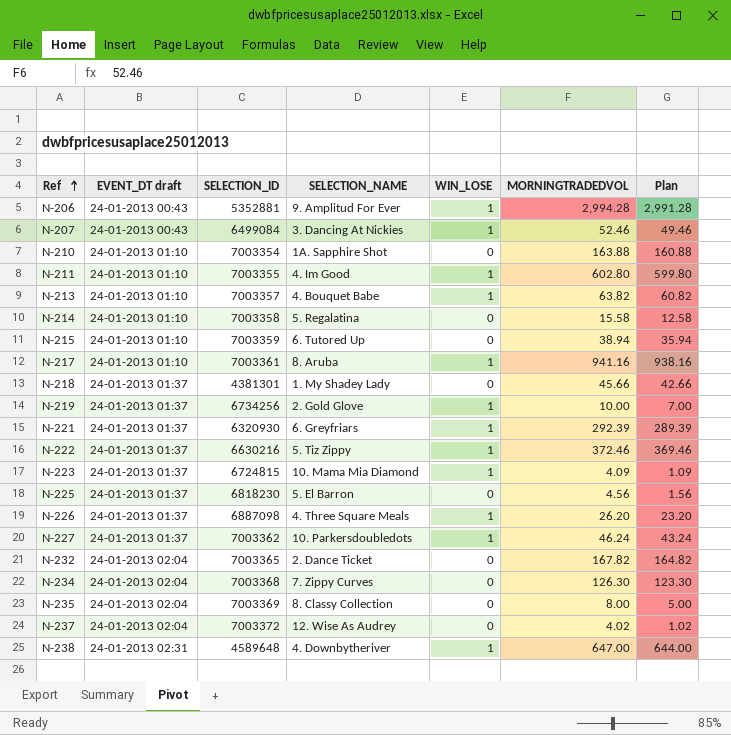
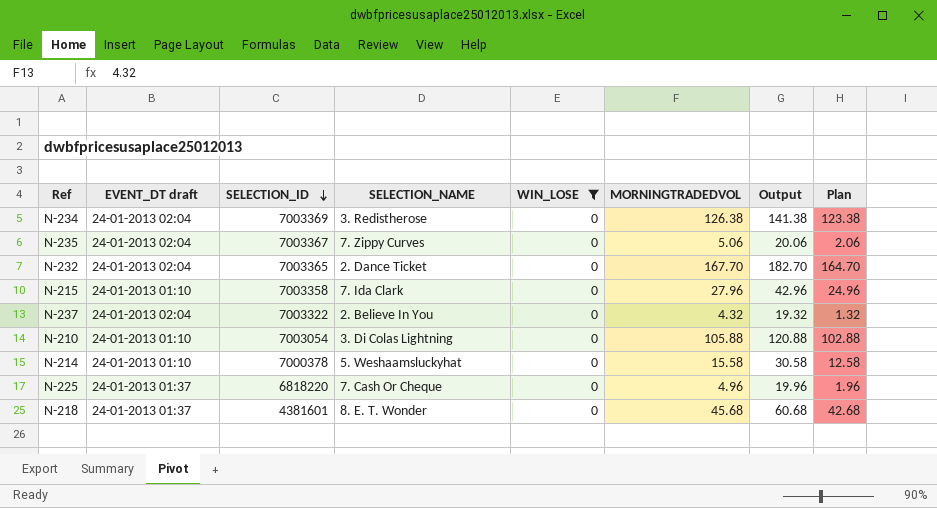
filter: none -> WIN_LOSE = 0
row order: Ref ascending -> SELECTION_ID descending
column Output | formula: none -> [MORNINGTRADEDVOL] + 15
N-234 | SELECTION_ID: 7003368 -> 7003369
N-234 | SELECTION_NAME: 7. Zippy Curves -> 3. Redistherose
N-234 | MORNINGTRADEDVOL: 126.30 -> 126.38
N-234 | Plan: 123.30 -> 123.38
N-235 | SELECTION_ID: 7003369 -> 7003367
N-235 | SELECTION_NAME: 8. Classy Collection -> 7. Zippy Curves
N-235 | MORNINGTRADEDVOL: 8.00 -> 5.06
N-235 | Plan: 5.00 -> 2.06
N-232 | MORNINGTRADEDVOL: 167.82 -> 167.70
N-232 | Plan: 164.82 -> 164.70
N-215 | SELECTION_ID: 7003359 -> 7003358
N-215 | SELECTION_NAME: 6. Tutored Up -> 7. Ida Clark
N-215 | MORNINGTRADEDVOL: 38.94 -> 27.96
N-215 | Plan: 35.94 -> 24.96
N-237 | SELECTION_ID: 7003372 -> 7003322
N-237 | SELECTION_NAME: 12. Wise As Audrey -> 2. Believe In You
N-237 | MORNINGTRADEDVOL: 4.02 -> 4.32
N-237 | Plan: 1.02 -> 1.32
N-210 | SELECTION_ID: 7003354 -> 7003054
N-210 | SELECTION_NAME: 1A. Sapphire Shot -> 3. Di Colas Lightning
N-210 | MORNINGTRADEDVOL: 163.88 -> 105.88
N-210 | Plan: 160.88 -> 102.88
N-214 | SELECTION_ID: 7003358 -> 7000378
N-214 | SELECTION_NAME: 5. Regalatina -> 5. Weshaamsluckyhat
N-225 | SELECTION_ID: 6818230 -> 6818220
N-225 | SELECTION_NAME: 5. El Barron -> 7. Cash Or Cheque
N-225 | MORNINGTRADEDVOL: 4.56 -> 4.96
N-225 | Plan: 1.56 -> 1.96
N-218 | SELECTION_ID: 4381301 -> 4381601
N-218 | SELECTION_NAME: 1. My Shadey Lady -> 8. E. T. Wonder
N-218 | MORNINGTRADEDVOL: 45.66 -> 45.68
N-218 | Plan: 42.66 -> 42.68

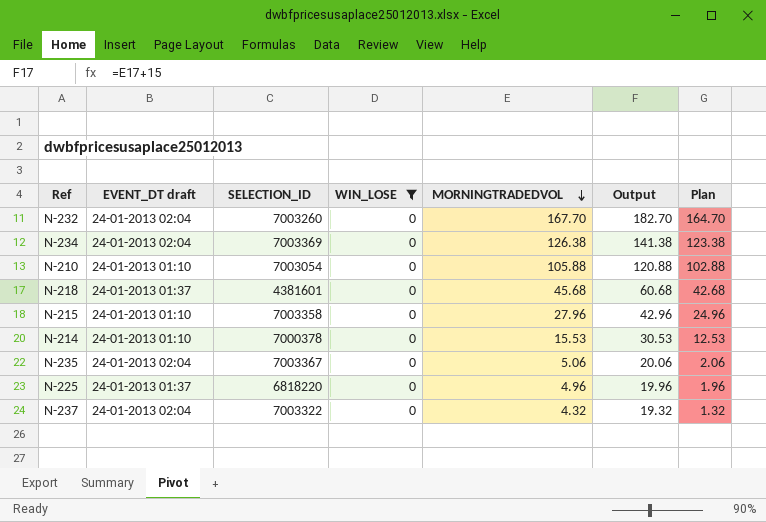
row order: SELECTION_ID descending -> MORNINGTRADEDVOL descending
column SELECTION_NAME | position: 4 -> none
N-232 | SELECTION_ID: 7003365 -> 7003260
N-214 | MORNINGTRADEDVOL: 15.58 -> 15.53
N-214 | Output: 30.58 -> 30.53
N-214 | Plan: 12.58 -> 12.53

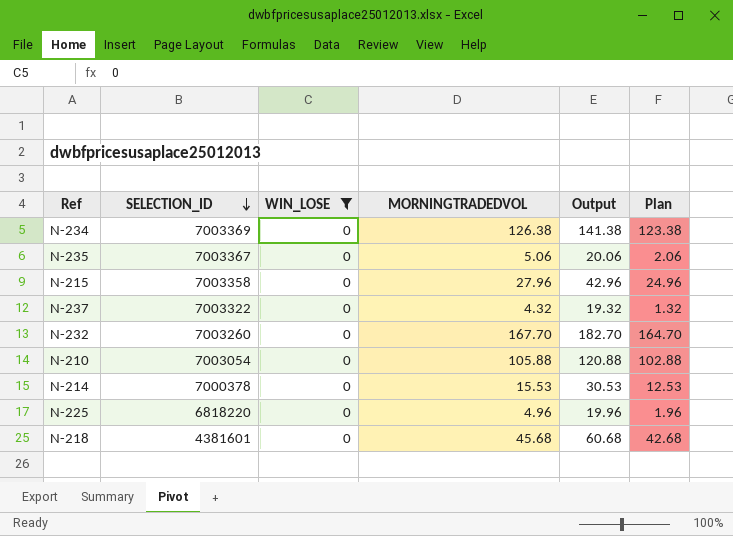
row order: MORNINGTRADEDVOL descending -> SELECTION_ID descending
column EVENT_DT draft | position: 2 -> none

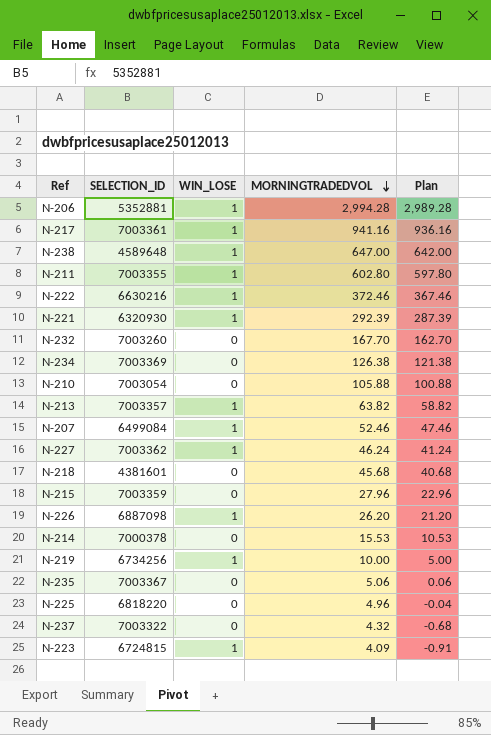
filter: WIN_LOSE = 0 -> none
row order: SELECTION_ID descending -> MORNINGTRADEDVOL descending
column Output | formula: [MORNINGTRADEDVOL] + 15 -> none
column Plan | formula: [MORNINGTRADEDVOL] - 3 -> [MORNINGTRADEDVOL] - 5
N-215 | SELECTION_ID: 7003358 -> 7003359

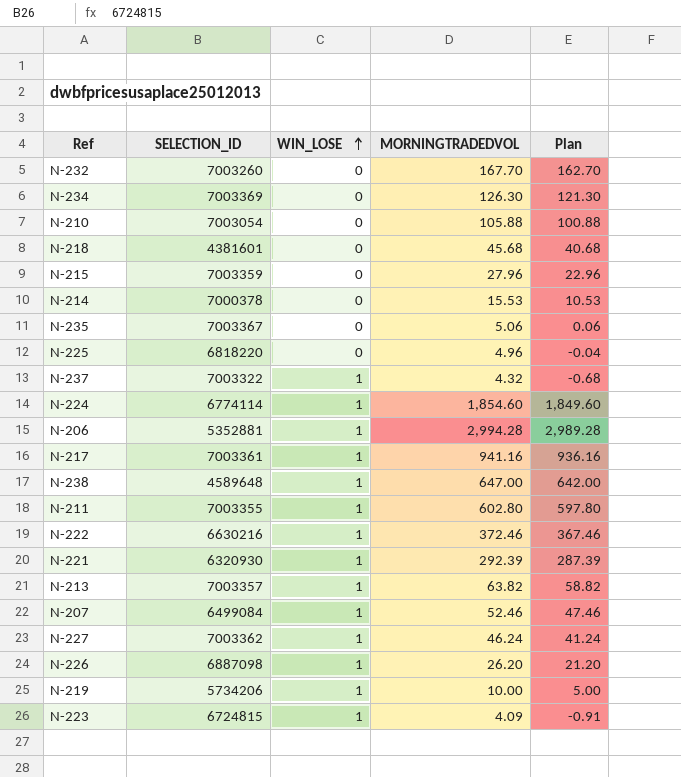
row order: MORNINGTRADEDVOL descending -> WIN_LOSE ascending
N-234 | MORNINGTRADEDVOL: 126.38 -> 126.30
N-234 | Plan: 121.38 -> 121.30
N-237 | WIN_LOSE: 0 -> 1
row N-224: none -> 6774114 | 1 | 1,854.60 | 1,849.60
N-219 | SELECTION_ID: 6734256 -> 5734206

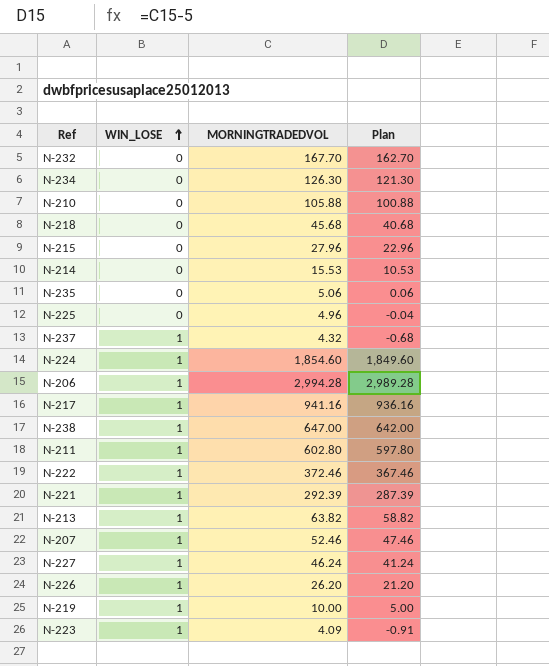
column SELECTION_ID | position: 2 -> none

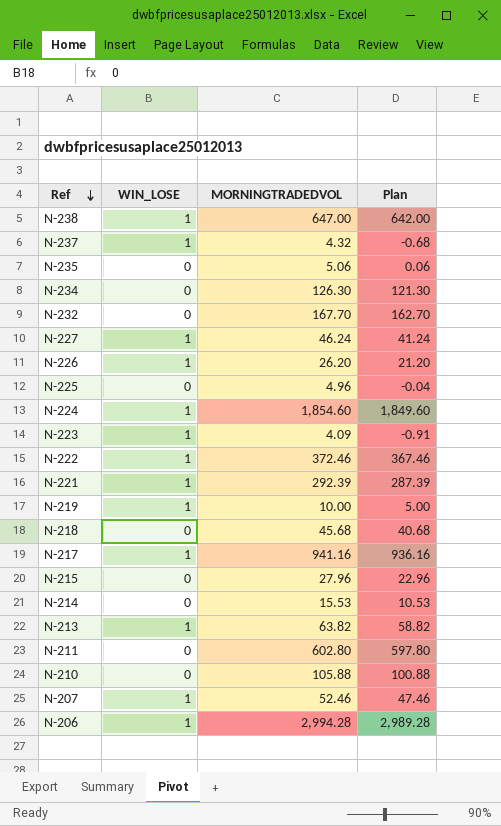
row order: WIN_LOSE ascending -> Ref descending
N-211 | WIN_LOSE: 1 -> 0

